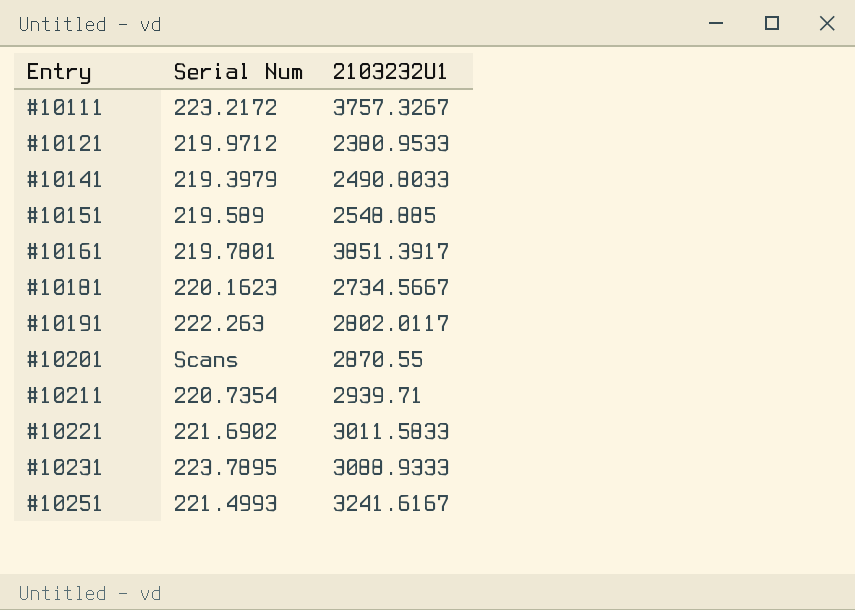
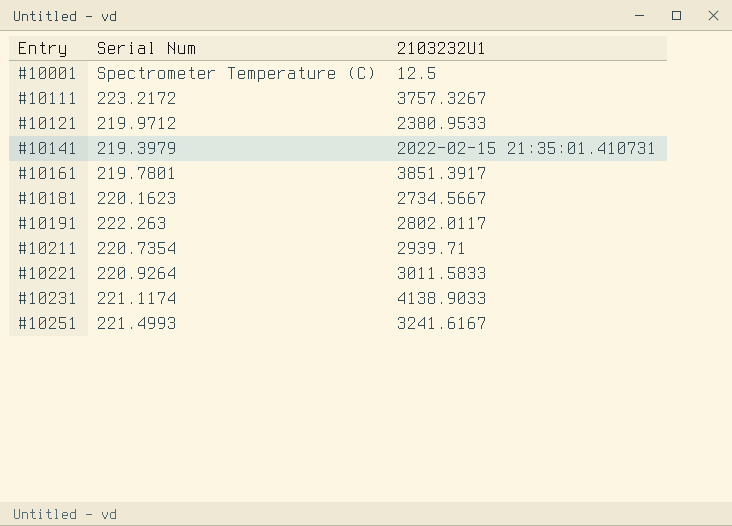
row #10151: 219.589 | 2548.885 -> none
row #10201: Scans | 2870.55 -> none
row #10001: none -> Spectrometer Temperature (C) | 12.5
#10141 | 2103232U1: 2490.8033 -> 2022-02-15 21:35:01.410731
#10221 | Serial Num: 221.6902 -> 220.9264
#10231 | Serial Num: 223.7895 -> 221.1174
#10231 | 2103232U1: 3088.9333 -> 4138.9033

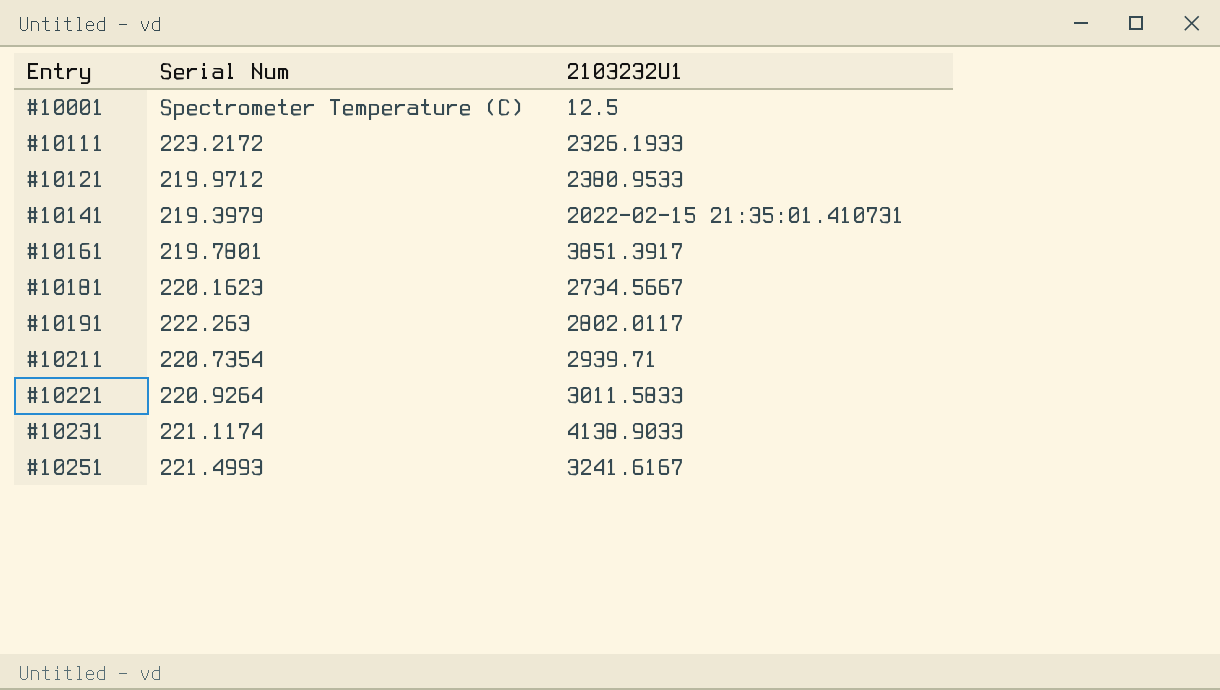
#10111 | 2103232U1: 3757.3267 -> 2326.1933

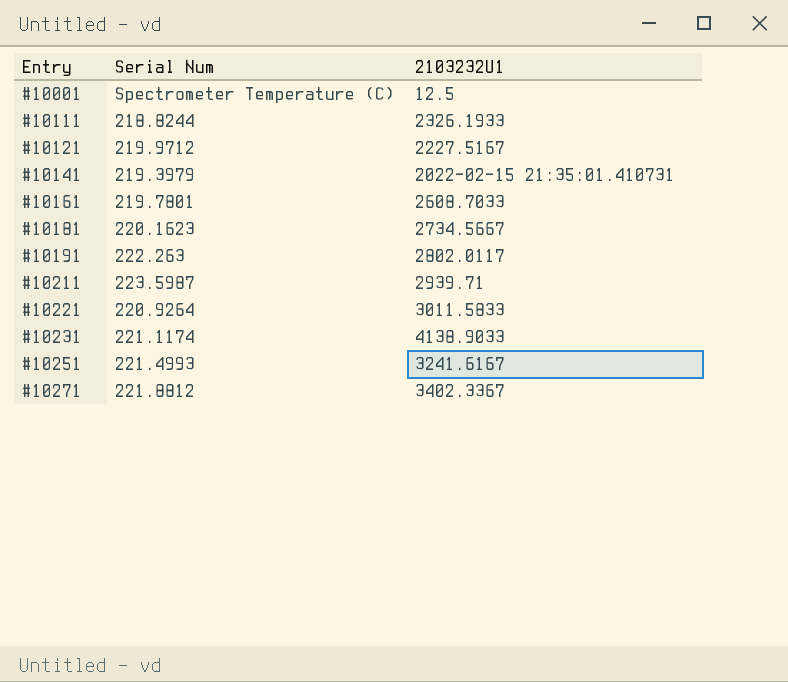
#10111 | Serial Num: 223.2172 -> 218.8244
#10121 | 2103232U1: 2380.9533 -> 2227.5167
#10161 | 2103232U1: 3851.3917 -> 2608.7033
#10211 | Serial Num: 220.7354 -> 223.5987
row #10271: none -> 221.8812 | 3402.3367

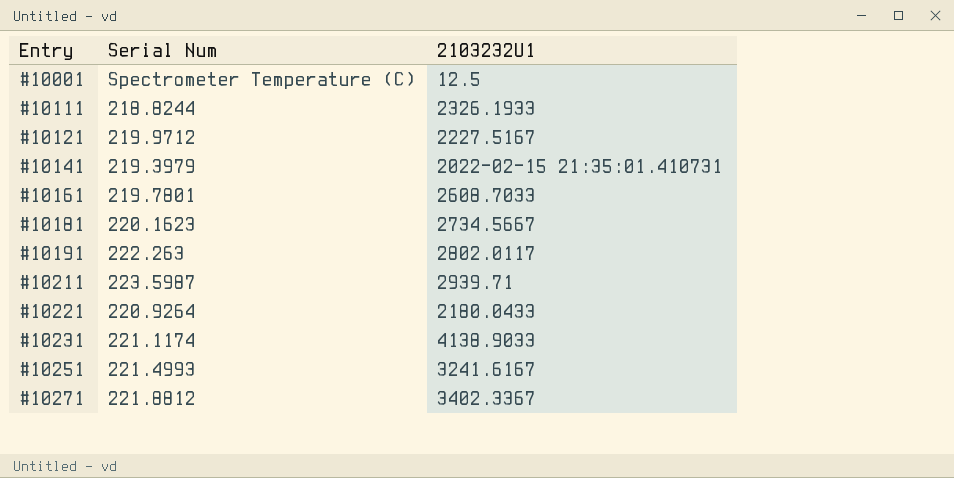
#10221 | 2103232U1: 3011.5833 -> 2180.0433

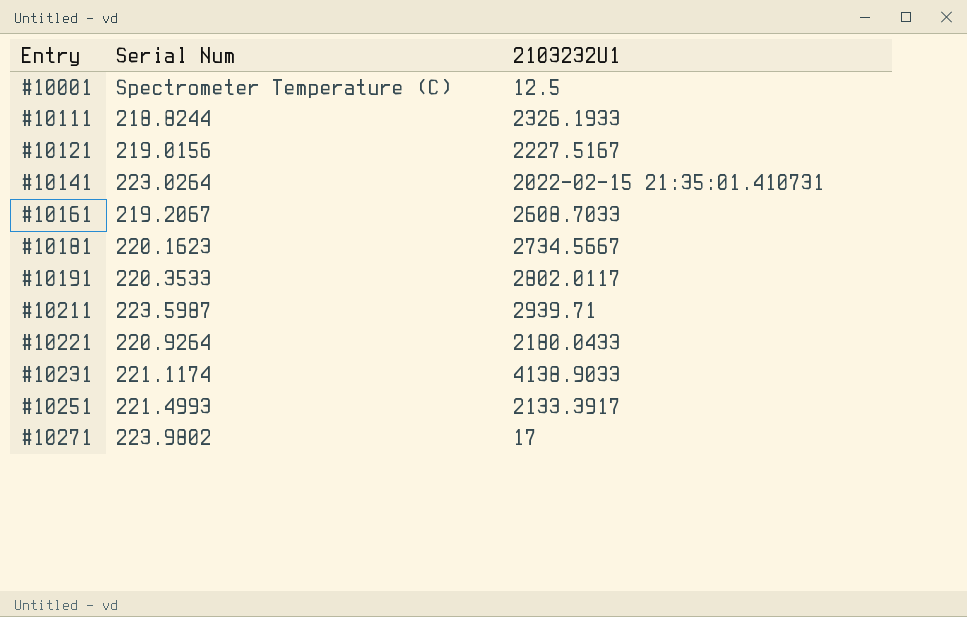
#10121 | Serial Num: 219.9712 -> 219.0156
#10141 | Serial Num: 219.3979 -> 223.0264
#10161 | Serial Num: 219.7801 -> 219.2067
#10191 | Serial Num: 222.263 -> 220.3533
#10251 | 2103232U1: 3241.6167 -> 2133.3917
#10271 | Serial Num: 221.8812 -> 223.9802
#10271 | 2103232U1: 3402.3367 -> 17

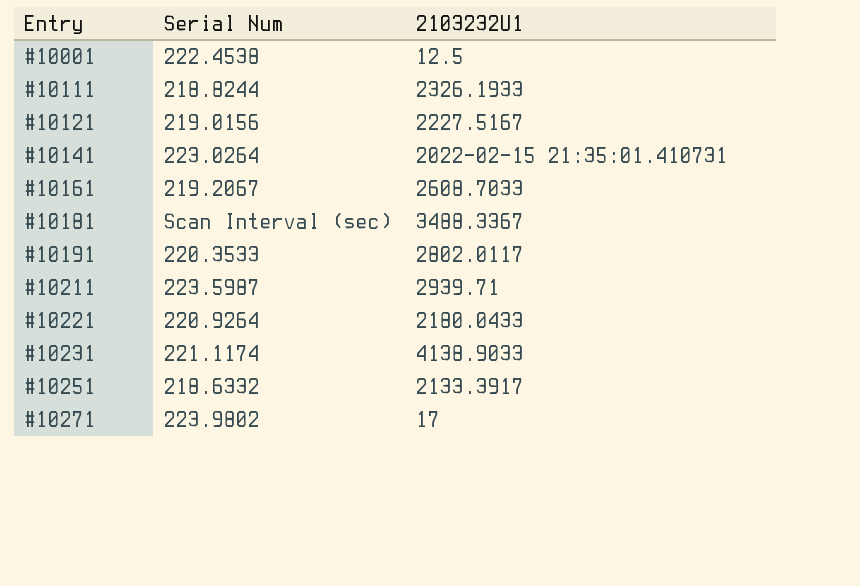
#10001 | Serial Num: Spectrometer Temperature (C) -> 222.4538
#10181 | Serial Num: 220.1623 -> Scan Interval (sec)
#10181 | 2103232U1: 2734.5667 -> 3488.3367
#10251 | Serial Num: 221.4993 -> 218.6332

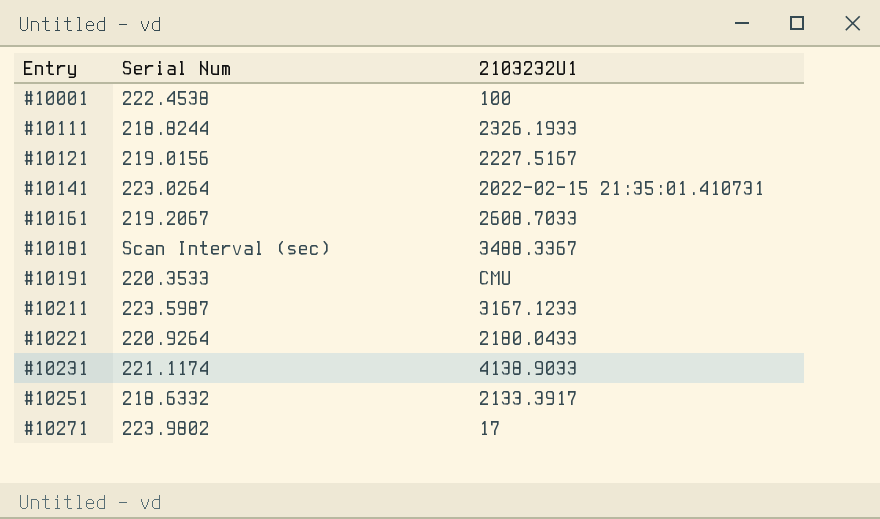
#10001 | 2103232U1: 12.5 -> 100
#10191 | 2103232U1: 2802.0117 -> CMU
#10211 | 2103232U1: 2939.71 -> 3167.1233

